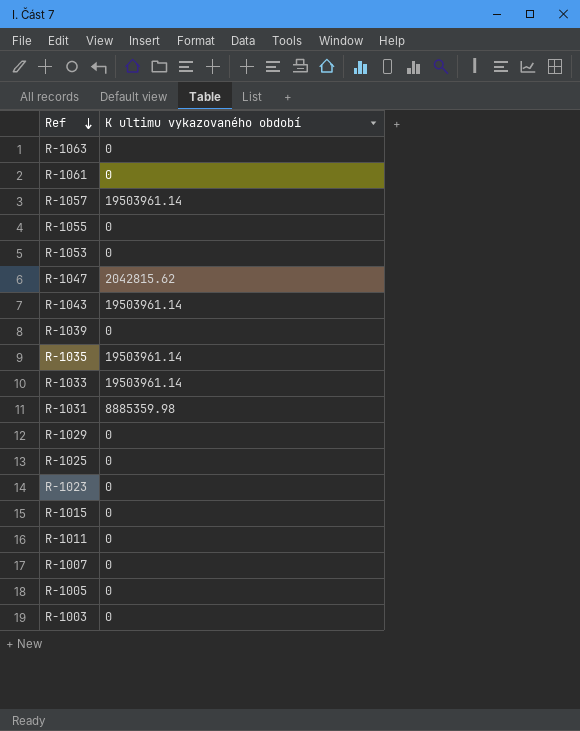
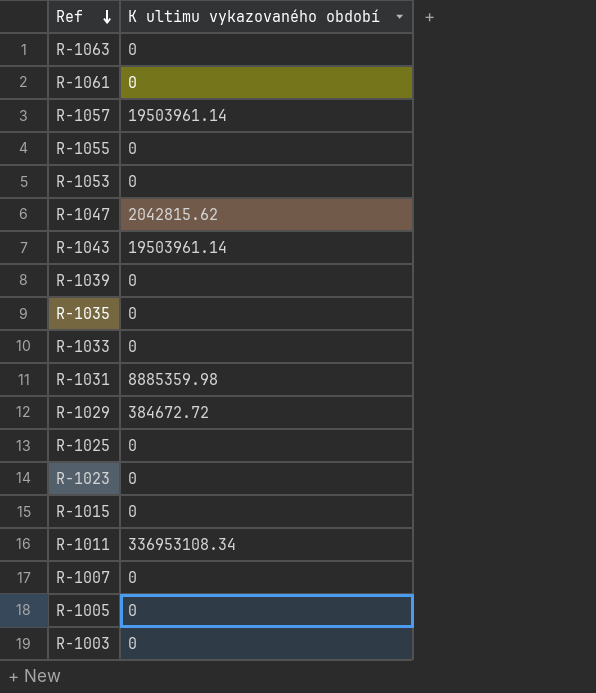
R-1035 | K ultimu vykazovaného období: 19503961.14 -> 0
R-1033 | K ultimu vykazovaného období: 19503961.14 -> 0
R-1029 | K ultimu vykazovaného období: 0 -> 384672.72
R-1011 | K ultimu vykazovaného období: 0 -> 336953108.34

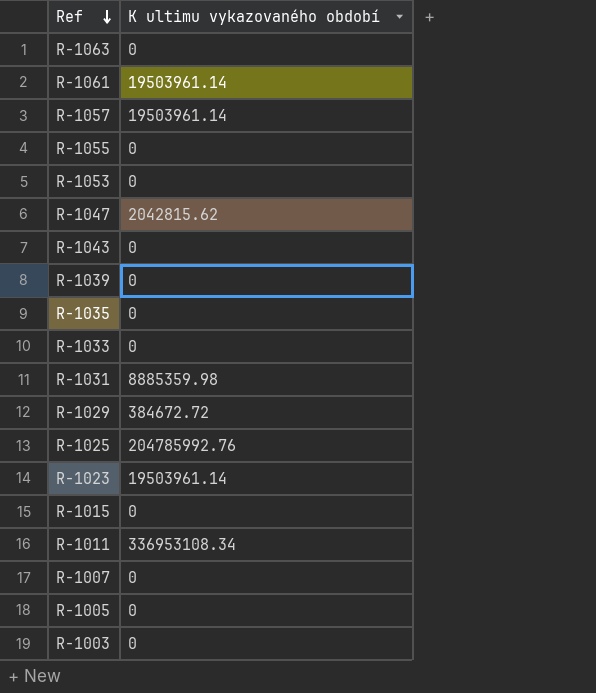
R-1061 | K ultimu vykazovaného období: 0 -> 19503961.14
R-1043 | K ultimu vykazovaného období: 19503961.14 -> 0
R-1025 | K ultimu vykazovaného období: 0 -> 204785992.76
R-1023 | K ultimu vykazovaného období: 0 -> 19503961.14

